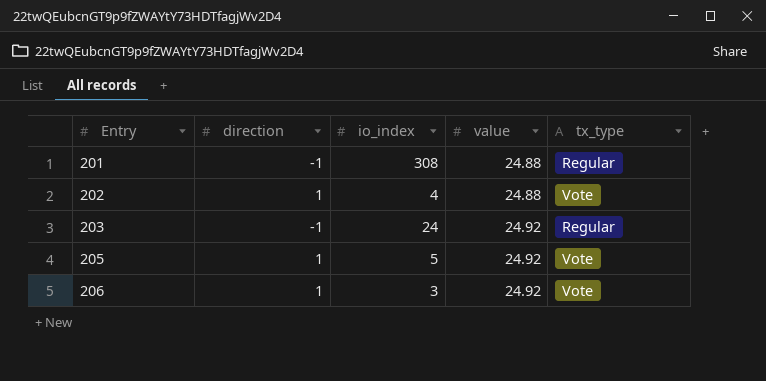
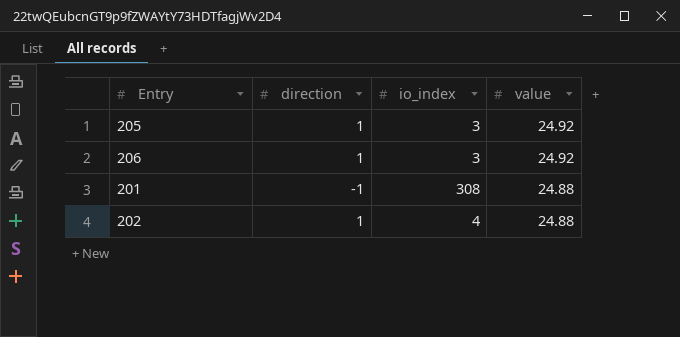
row order: Entry ascending -> value descending
column tx_type | position: 5 -> none
row 203: -1 | 24 | 24.92 | Regular -> none
205 | io_index: 5 -> 3

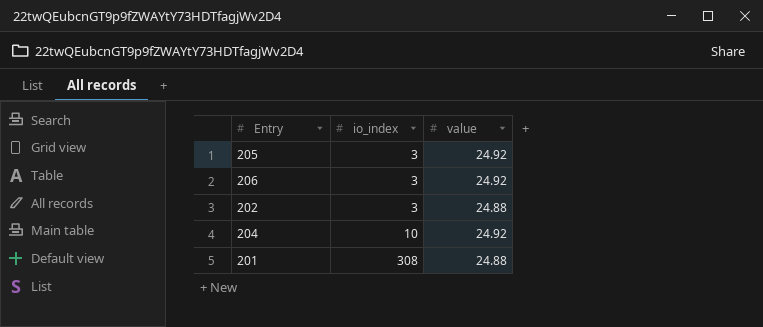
row order: value descending -> io_index ascending
column direction | position: 2 -> none
202 | io_index: 4 -> 3
row 204: none -> 10 | 24.92

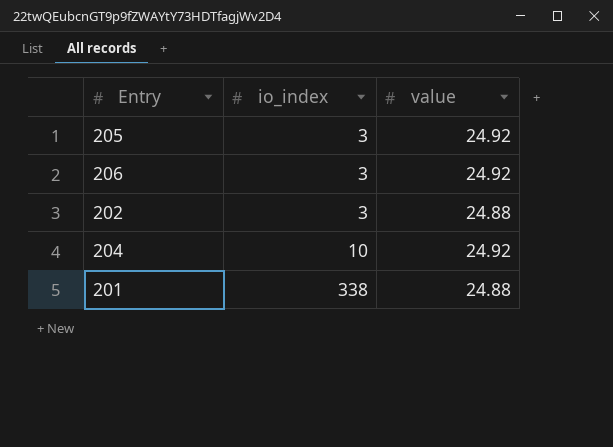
201 | io_index: 308 -> 338

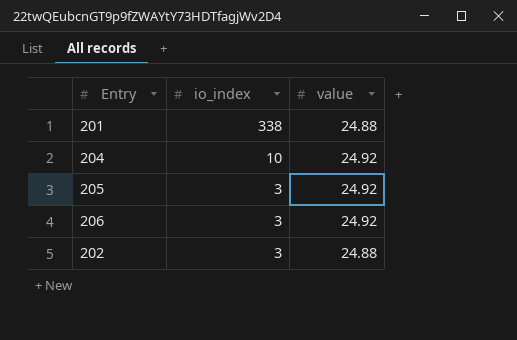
row order: io_index ascending -> io_index descending

